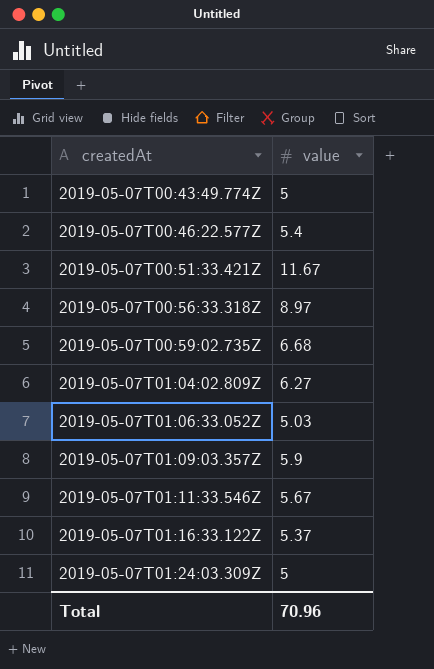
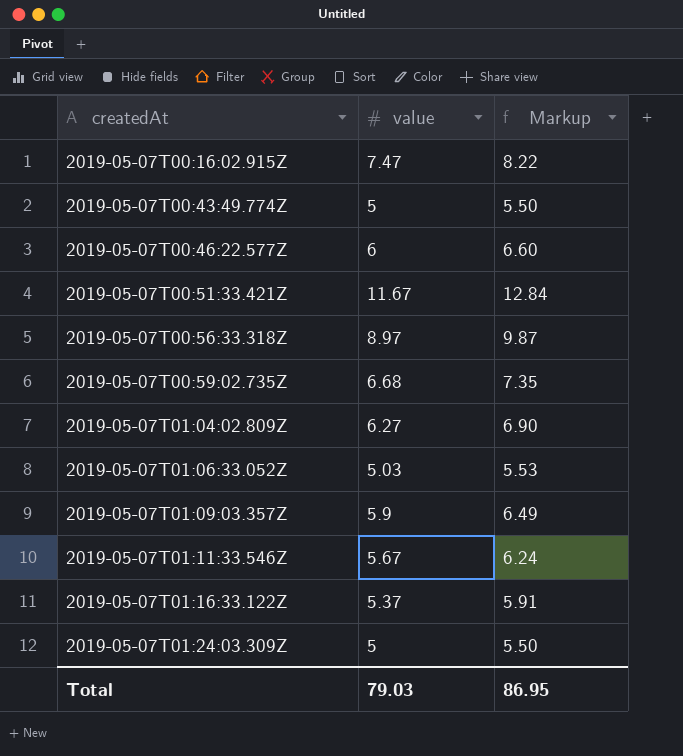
column Markup | formula: none -> [value] * 1.1
row 2019-05-07T00:16:02.915Z: none -> 7.47 | 8.22
2019-05-07T00:46:22.577Z | value: 5.4 -> 6
Total | value: 70.96 -> 79.03

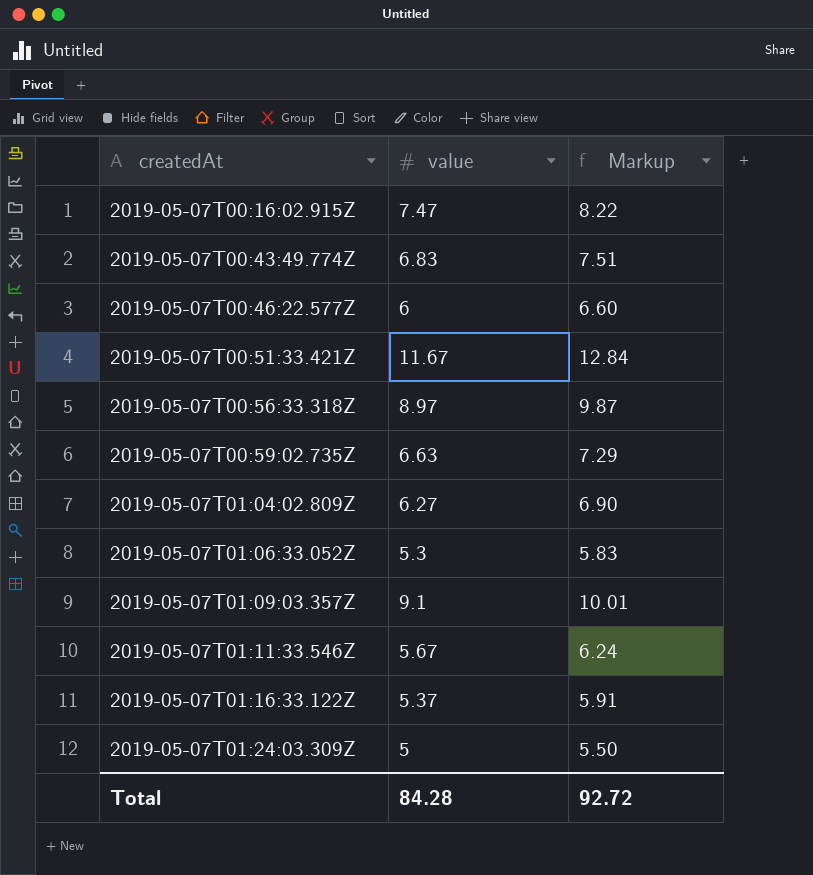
2019-05-07T00:43:49.774Z | value: 5 -> 6.83
2019-05-07T00:43:49.774Z | Markup: 5.50 -> 7.51
2019-05-07T00:59:02.735Z | value: 6.68 -> 6.63
2019-05-07T00:59:02.735Z | Markup: 7.35 -> 7.29
2019-05-07T01:06:33.052Z | value: 5.03 -> 5.3
2019-05-07T01:06:33.052Z | Markup: 5.53 -> 5.83
2019-05-07T01:09:03.357Z | value: 5.9 -> 9.1
2019-05-07T01:09:03.357Z | Markup: 6.49 -> 10.01
Total | value: 79.03 -> 84.28
Total | Markup: 86.95 -> 92.72

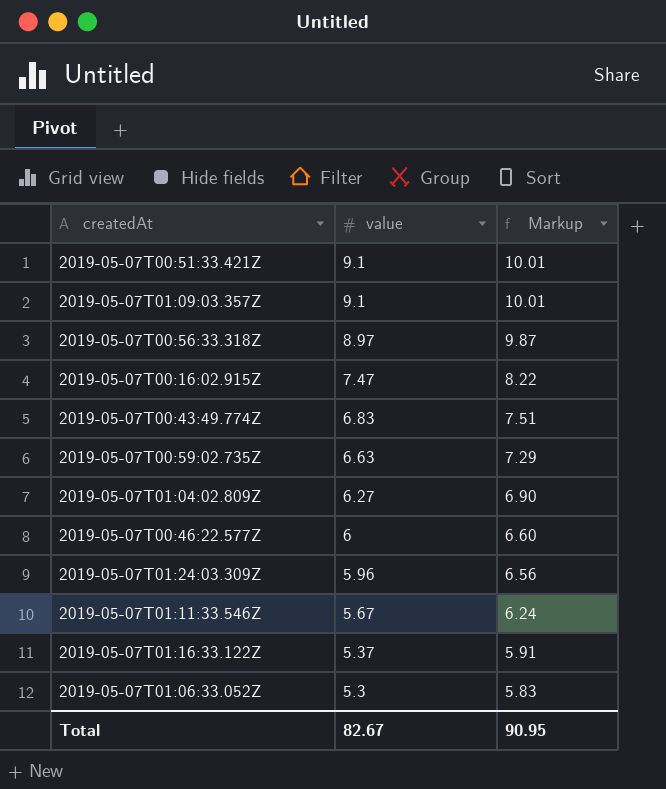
row order: createdAt ascending -> value descending
2019-05-07T00:51:33.421Z | value: 11.67 -> 9.1
2019-05-07T00:51:33.421Z | Markup: 12.84 -> 10.01
2019-05-07T01:24:03.309Z | value: 5 -> 5.96
2019-05-07T01:24:03.309Z | Markup: 5.50 -> 6.56
Total | value: 84.28 -> 82.67
Total | Markup: 92.72 -> 90.95

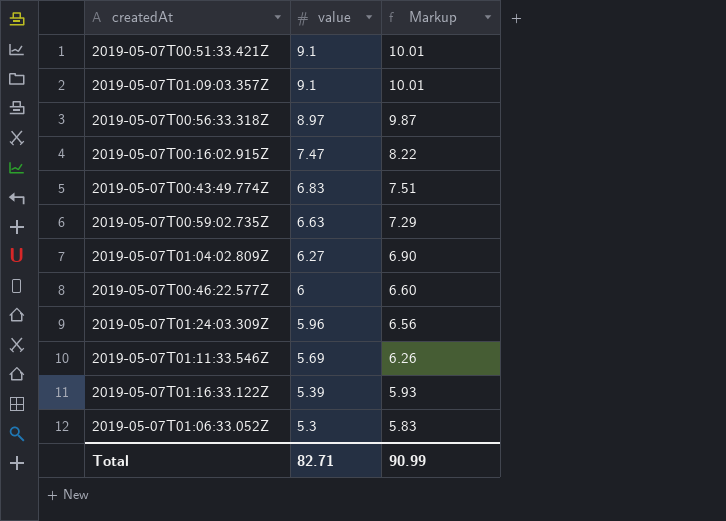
2019-05-07T01:11:33.546Z | value: 5.67 -> 5.69
2019-05-07T01:11:33.546Z | Markup: 6.24 -> 6.26
2019-05-07T01:16:33.122Z | value: 5.37 -> 5.39
2019-05-07T01:16:33.122Z | Markup: 5.91 -> 5.93
Total | value: 82.67 -> 82.71
Total | Markup: 90.95 -> 90.99

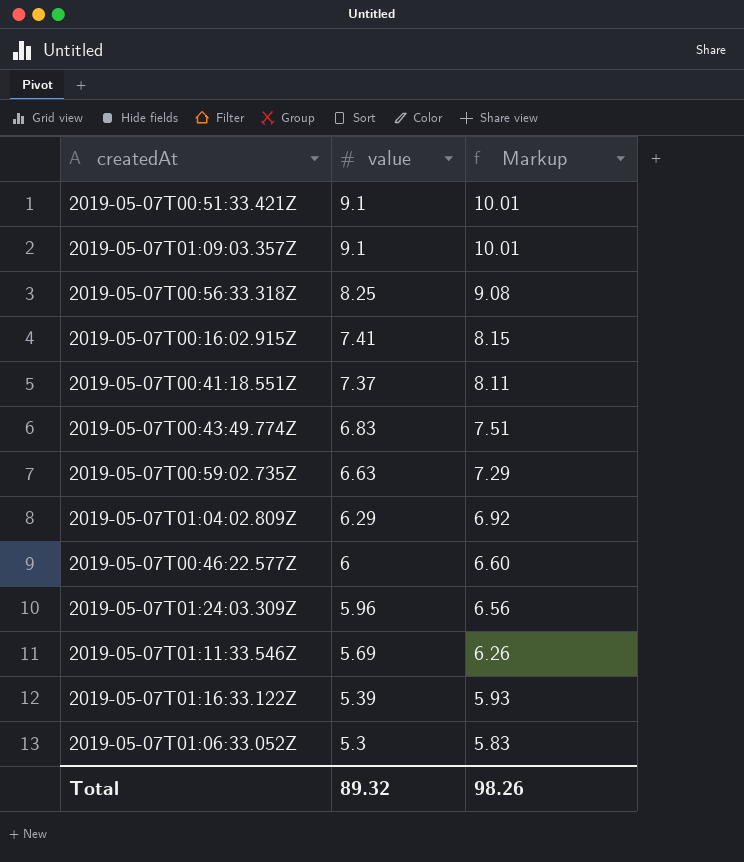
2019-05-07T00:56:33.318Z | value: 8.97 -> 8.25
2019-05-07T00:56:33.318Z | Markup: 9.87 -> 9.08
2019-05-07T00:16:02.915Z | value: 7.47 -> 7.41
2019-05-07T00:16:02.915Z | Markup: 8.22 -> 8.15
row 2019-05-07T00:41:18.551Z: none -> 7.37 | 8.11
2019-05-07T01:04:02.809Z | value: 6.27 -> 6.29
2019-05-07T01:04:02.809Z | Markup: 6.90 -> 6.92
Total | value: 82.71 -> 89.32
Total | Markup: 90.99 -> 98.26

